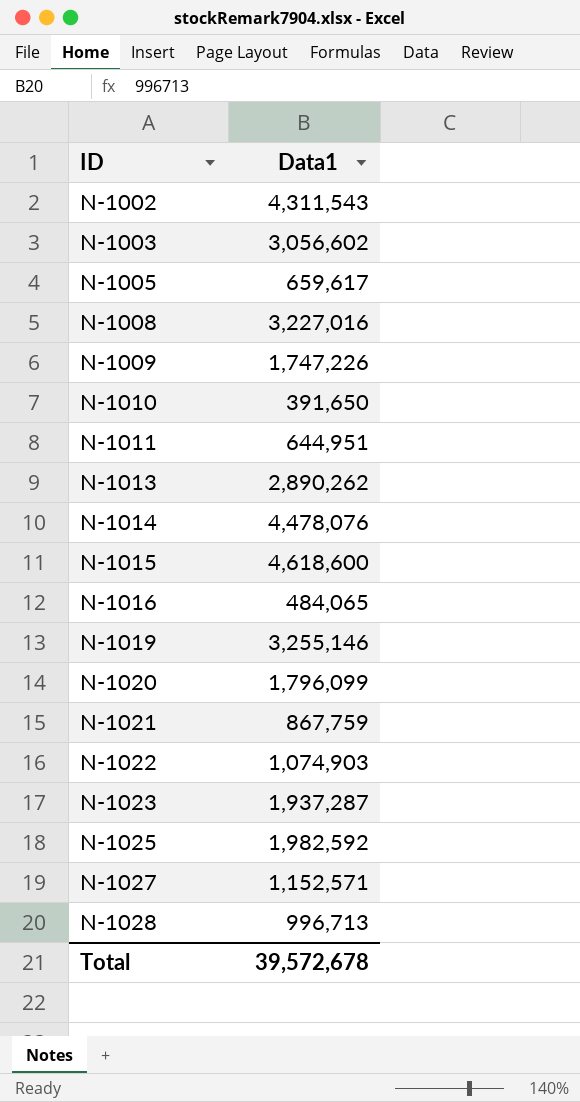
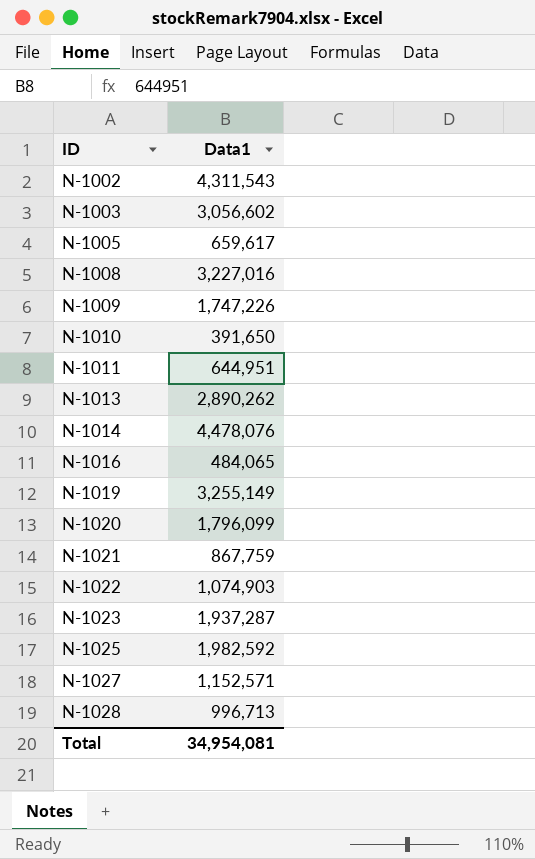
row N-1015: 4,618,600 -> none
N-1019 | Data1: 3,255,146 -> 3,255,149
Total | Data1: 39,572,678 -> 34,954,081

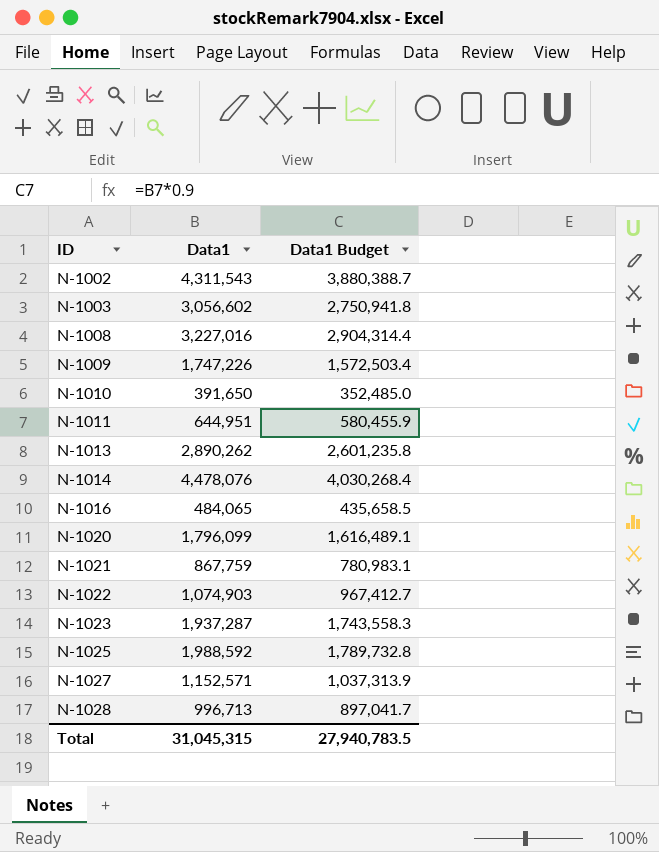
column Data1 Budget | formula: none -> [Data1] * 0.9
row N-1005: 659,617 -> none
row N-1019: 3,255,149 -> none
N-1025 | Data1: 1,982,592 -> 1,988,592
Total | Data1: 34,954,081 -> 31,045,315

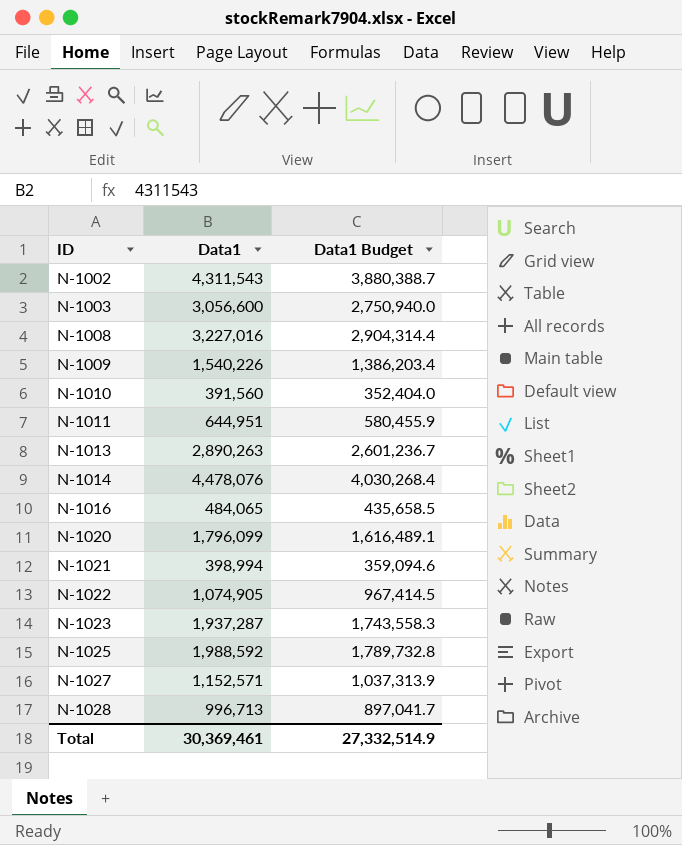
N-1003 | Data1: 3,056,602 -> 3,056,600
N-1003 | Data1 Budget: 2,750,941.8 -> 2,750,940.0
N-1009 | Data1: 1,747,226 -> 1,540,226
N-1009 | Data1 Budget: 1,572,503.4 -> 1,386,203.4
N-1010 | Data1: 391,650 -> 391,560
N-1010 | Data1 Budget: 352,485.0 -> 352,404.0
N-1013 | Data1: 2,890,262 -> 2,890,263
N-1013 | Data1 Budget: 2,601,235.8 -> 2,601,236.7
N-1021 | Data1: 867,759 -> 398,994
N-1021 | Data1 Budget: 780,983.1 -> 359,094.6
N-1022 | Data1: 1,074,903 -> 1,074,905
N-1022 | Data1 Budget: 967,412.7 -> 967,414.5
Total | Data1: 31,045,315 -> 30,369,461
Total | Data1 Budget: 27,940,783.5 -> 27,332,514.9

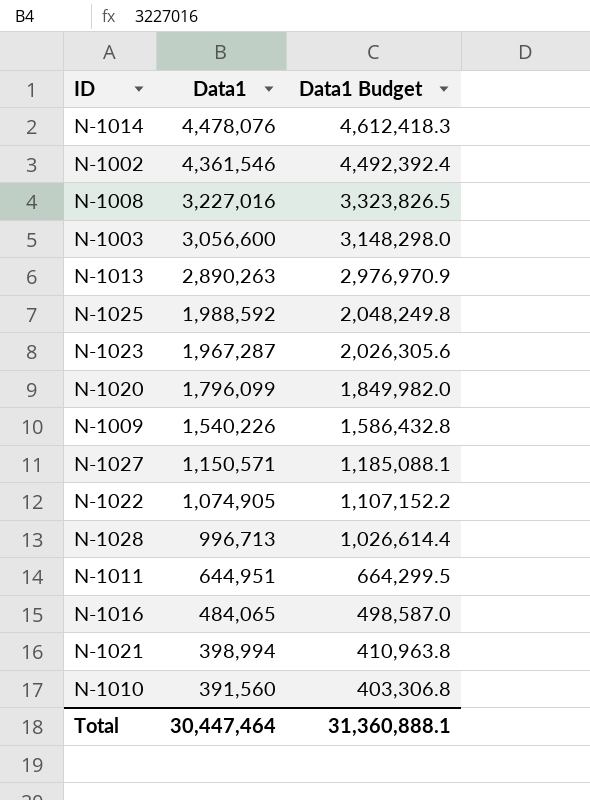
row order: ID ascending -> Data1 descending
column Data1 Budget | formula: [Data1] * 0.9 -> [Data1] * 1.03
N-1002 | Data1: 4,311,543 -> 4,361,546
N-1023 | Data1: 1,937,287 -> 1,967,287
N-1027 | Data1: 1,152,571 -> 1,150,571
Total | Data1: 30,369,461 -> 30,447,464
Total | Data1 Budget: 27,332,514.9 -> 31,360,888.1

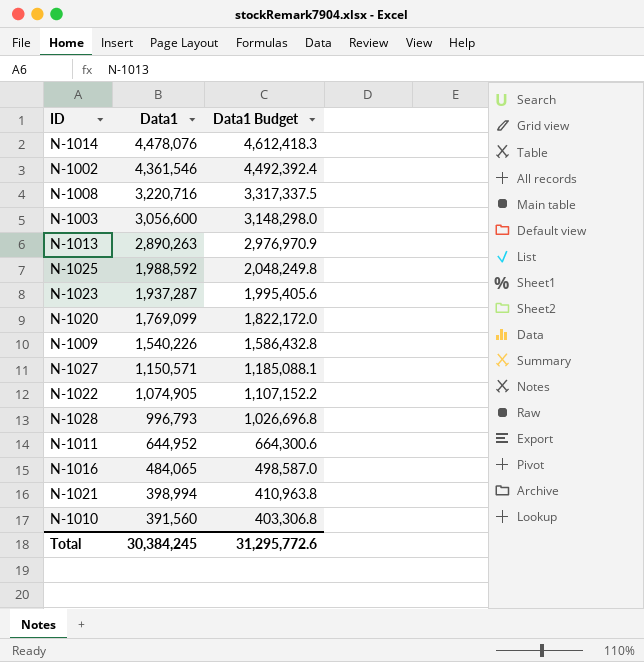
N-1008 | Data1: 3,227,016 -> 3,220,716
N-1008 | Data1 Budget: 3,323,826.5 -> 3,317,337.5
N-1023 | Data1: 1,967,287 -> 1,937,287
N-1023 | Data1 Budget: 2,026,305.6 -> 1,995,405.6
N-1020 | Data1: 1,796,099 -> 1,769,099
N-1020 | Data1 Budget: 1,849,982.0 -> 1,822,172.0
N-1028 | Data1: 996,713 -> 996,793
N-1028 | Data1 Budget: 1,026,614.4 -> 1,026,696.8
N-1011 | Data1: 644,951 -> 644,952
N-1011 | Data1 Budget: 664,299.5 -> 664,300.6
Total | Data1: 30,447,464 -> 30,384,245
Total | Data1 Budget: 31,360,888.1 -> 31,295,772.6

